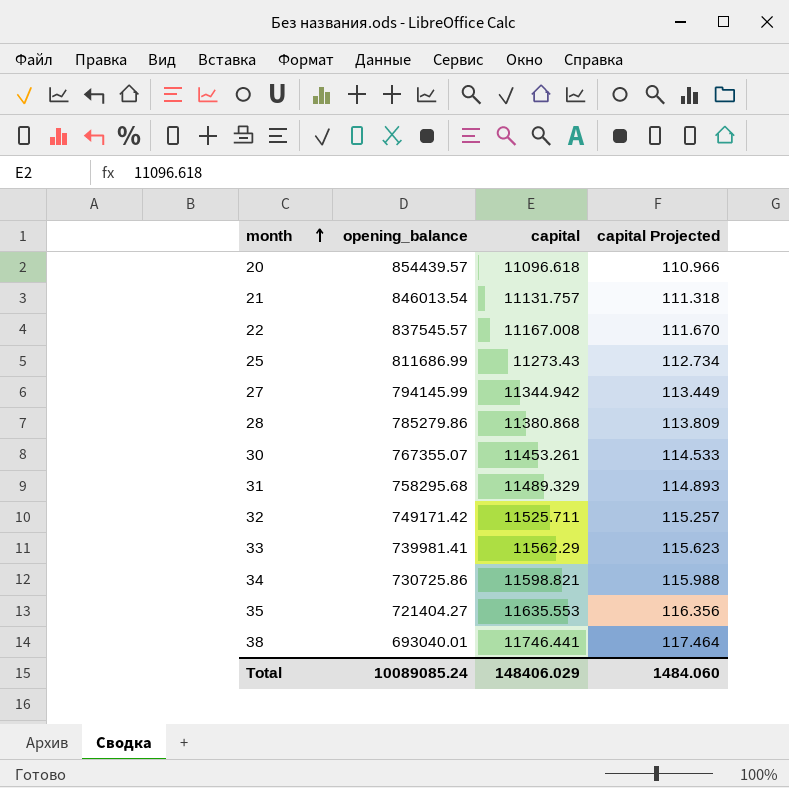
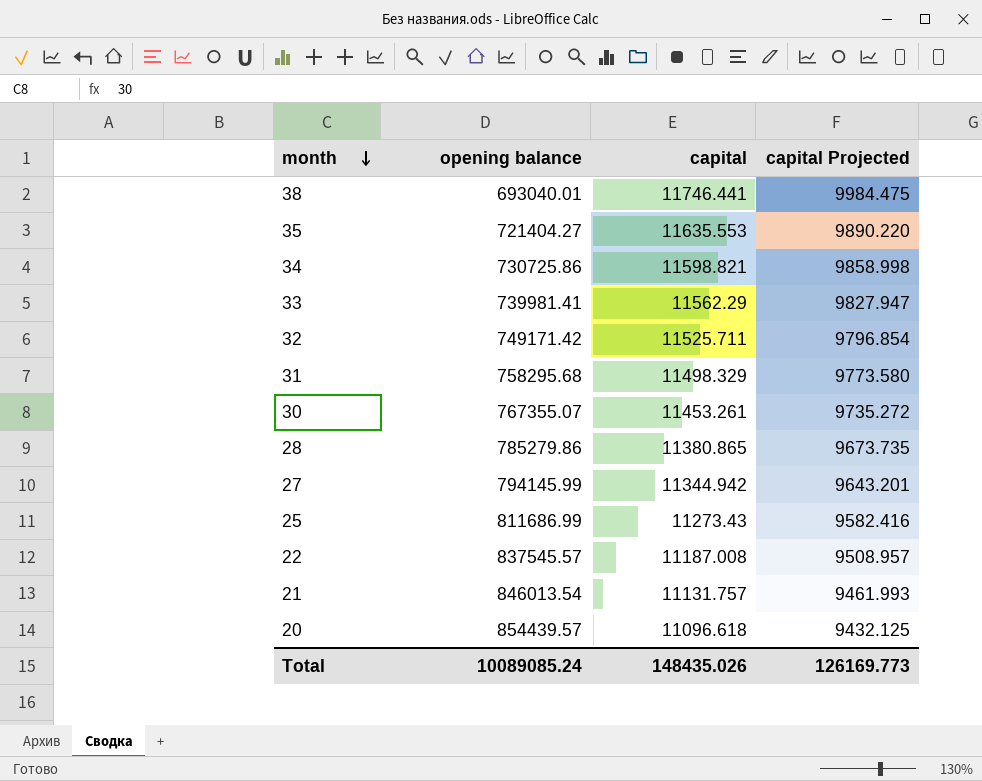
row order: month ascending -> month descending
column name: opening_balance -> opening balance
column capital Projected | formula: [capital] * 0.01 -> [capital] * 0.85
31 | capital: 11489.329 -> 11498.329
28 | capital: 11380.868 -> 11380.865
22 | capital: 11167.008 -> 11187.008
Total | capital: 148406.029 -> 148435.026
Total | capital Projected: 1484.060 -> 126169.773

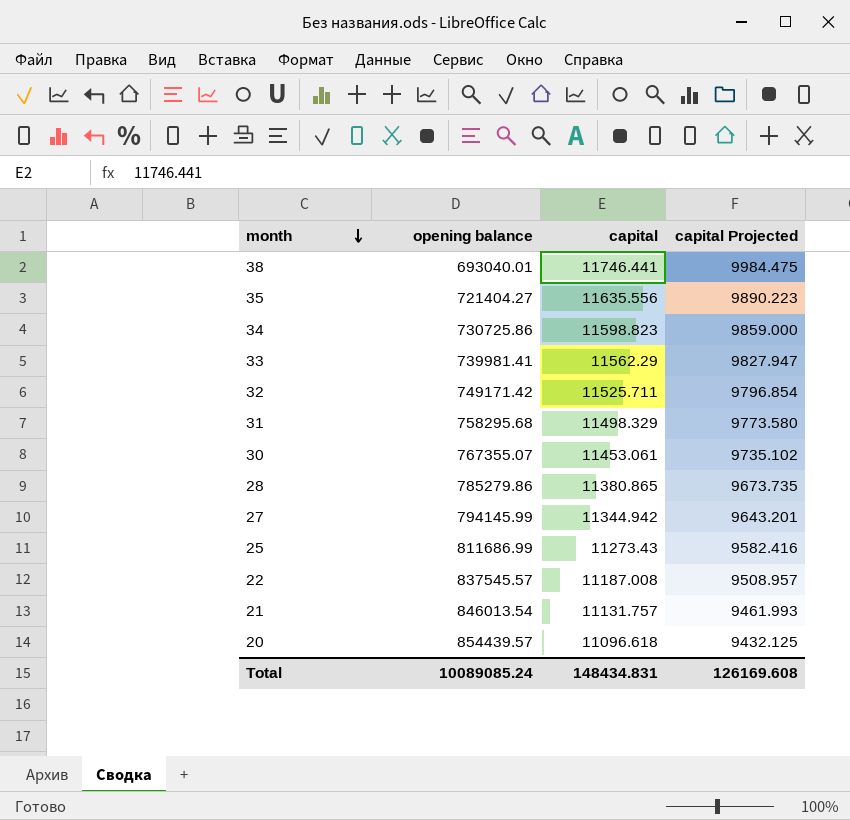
35 | capital: 11635.553 -> 11635.556
35 | capital Projected: 9890.220 -> 9890.223
34 | capital: 11598.821 -> 11598.823
34 | capital Projected: 9858.998 -> 9859.000
30 | capital: 11453.261 -> 11453.061
30 | capital Projected: 9735.272 -> 9735.102
Total | capital: 148435.026 -> 148434.831
Total | capital Projected: 126169.773 -> 126169.608

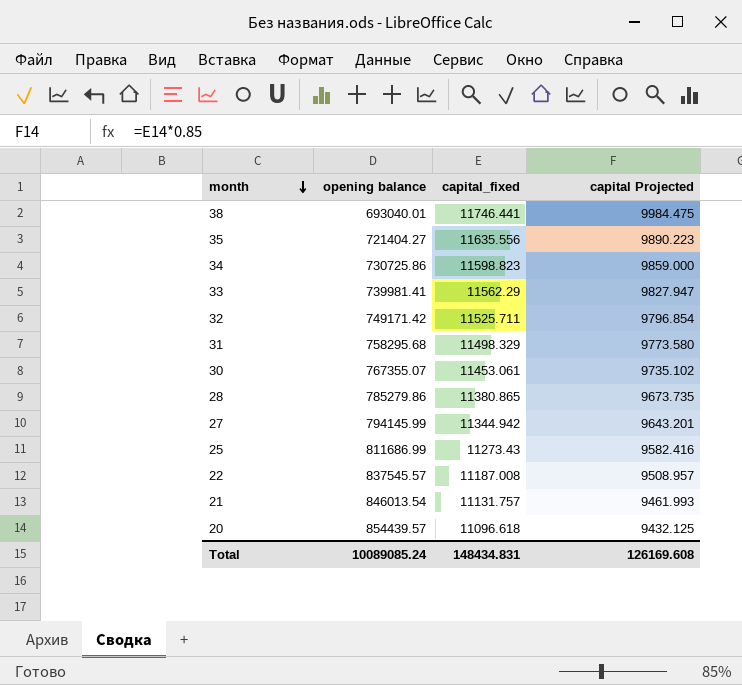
column name: capital -> capital_fixed

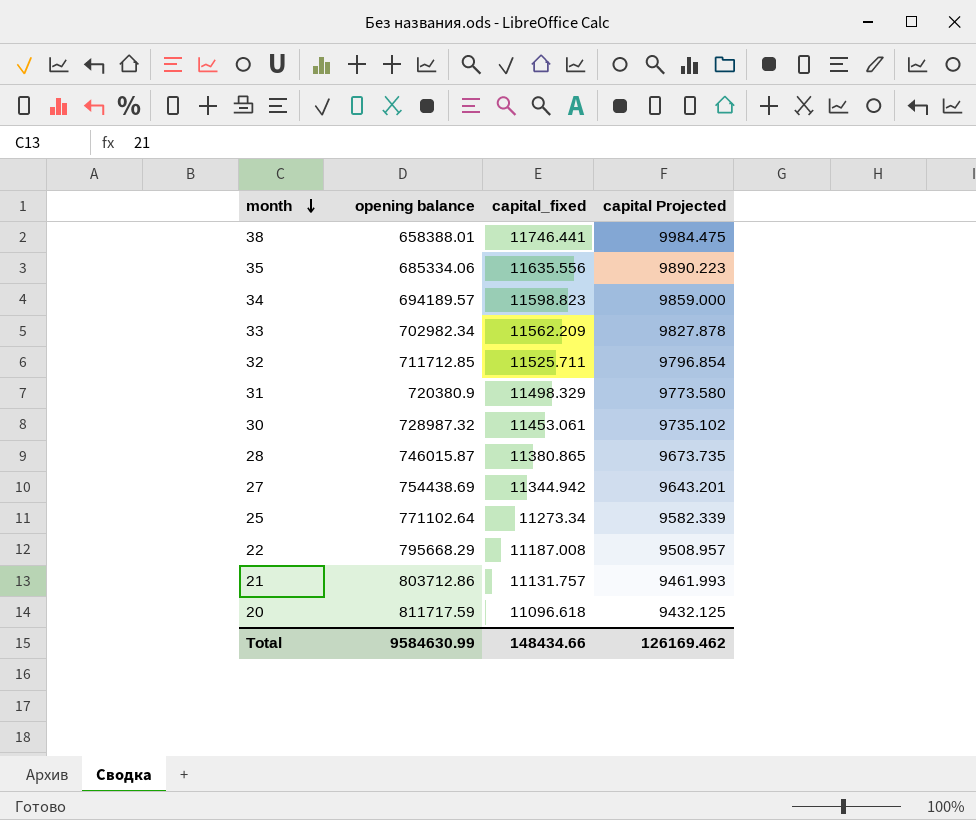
38 | opening balance: 693040.01 -> 658388.01
35 | opening balance: 721404.27 -> 685334.06
34 | opening balance: 730725.86 -> 694189.57
33 | opening balance: 739981.41 -> 702982.34
33 | capital_fixed: 11562.29 -> 11562.209
33 | capital Projected: 9827.947 -> 9827.878
32 | opening balance: 749171.42 -> 711712.85
31 | opening balance: 758295.68 -> 720380.9
30 | opening balance: 767355.07 -> 728987.32
28 | opening balance: 785279.86 -> 746015.87
27 | opening balance: 794145.99 -> 754438.69
25 | opening balance: 811686.99 -> 771102.64
25 | capital_fixed: 11273.43 -> 11273.34
25 | capital Projected: 9582.416 -> 9582.339
22 | opening balance: 837545.57 -> 795668.29
21 | opening balance: 846013.54 -> 803712.86
20 | opening balance: 854439.57 -> 811717.59
Total | opening balance: 10089085.24 -> 9584630.99
Total | capital_fixed: 148434.831 -> 148434.66
Total | capital Projected: 126169.608 -> 126169.462

